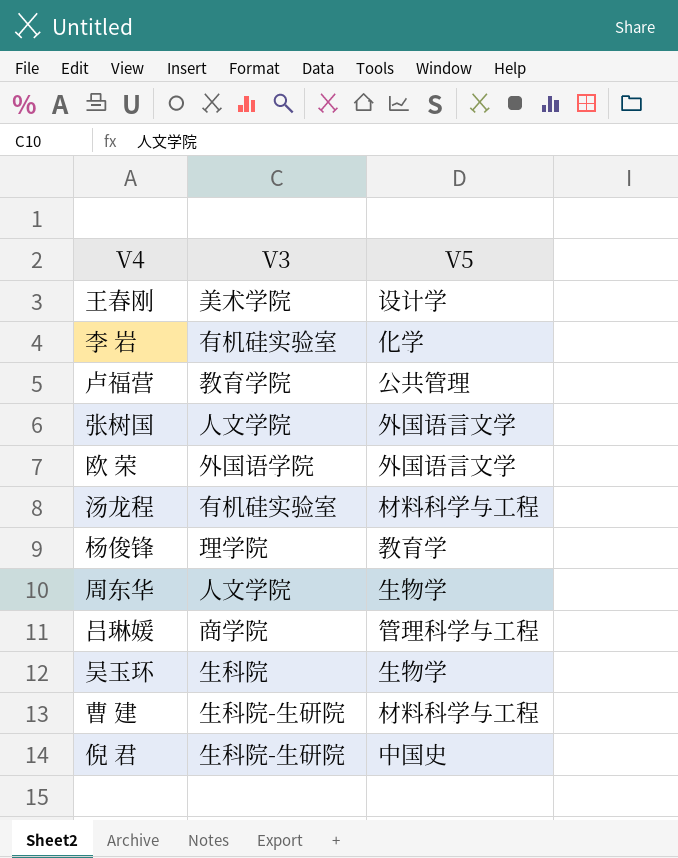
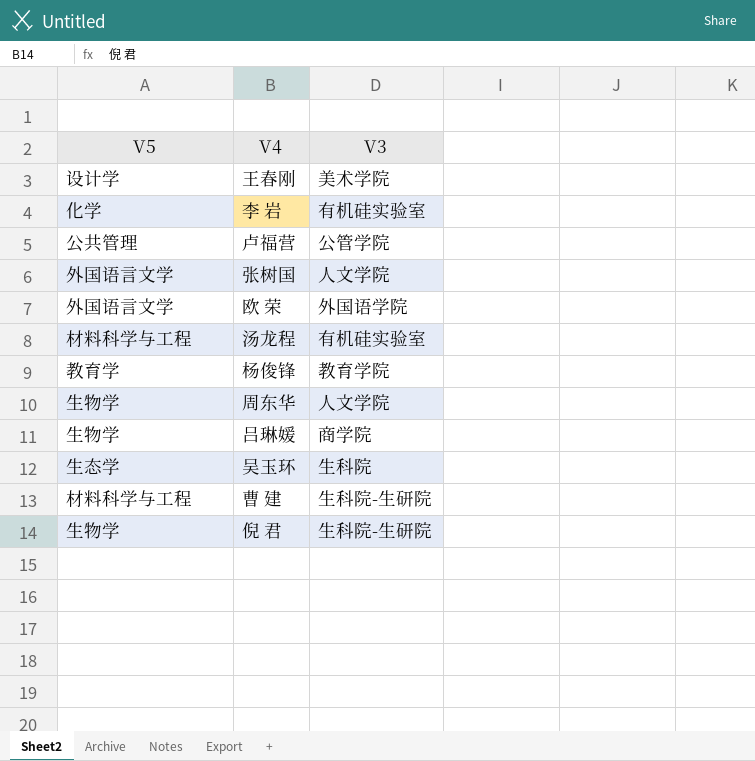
column V5 | position: 3 -> 1
卢福营 | V3: 教育学院 -> 公管学院
杨俊锋 | V3: 理学院 -> 教育学院
吕琳媛 | V5: 管理科学与工程 -> 生物学
吴玉环 | V5: 生物学 -> 生态学
倪 君 | V5: 中国史 -> 生物学

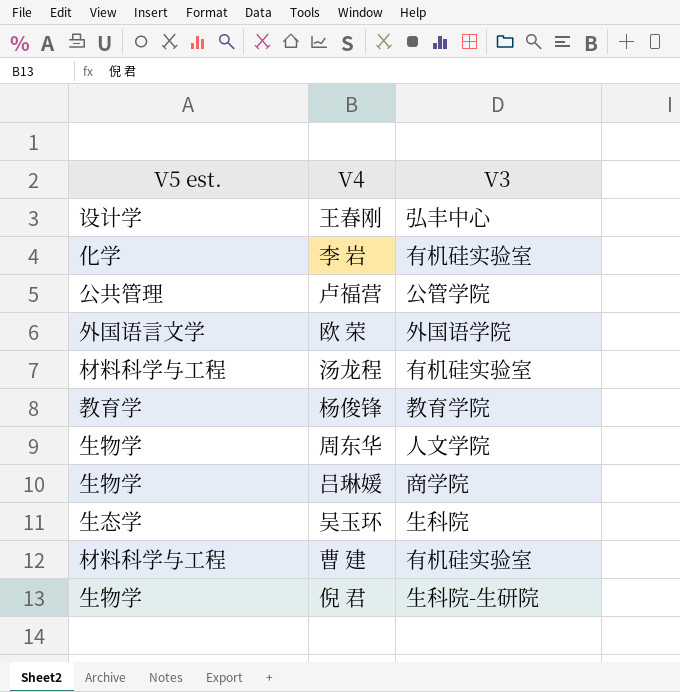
column name: V5 -> V5 est.
row 张树国: 外国语言文学 | 人文学院 -> none
王春刚 | V3: 美术学院 -> 弘丰中心
曹 建 | V3: 生科院-生研院 -> 有机硅实验室

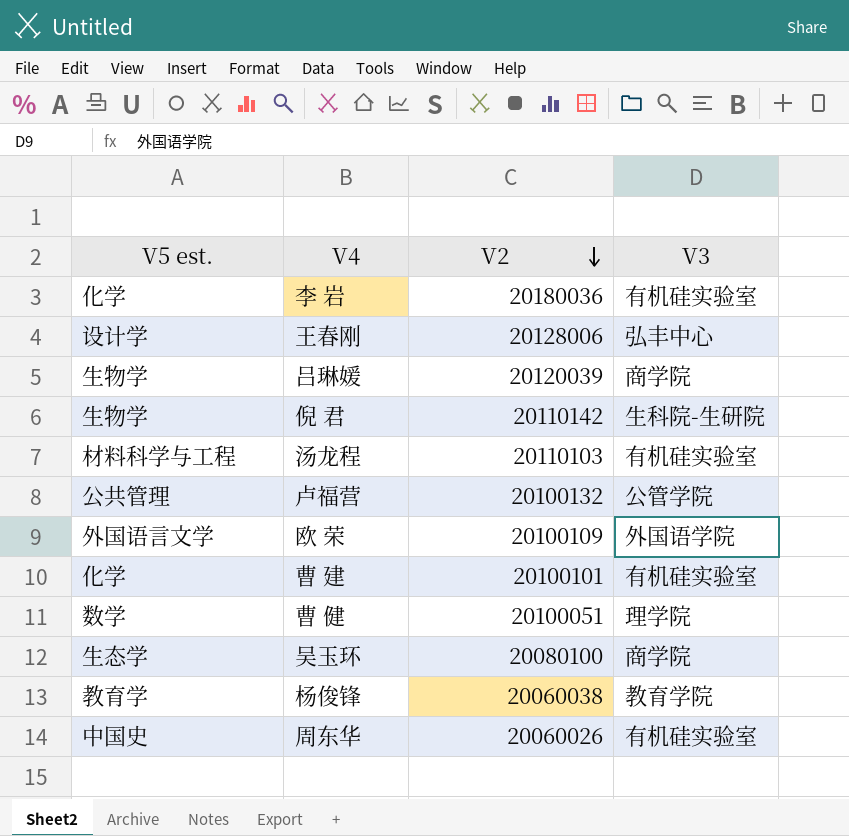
row order: none -> V2 descending
column V2 | position: none -> 3
曹 建 | V5 est.: 材料科学与工程 -> 化学
row 曹 健: none -> 数学 | 20100051 | 理学院
吴玉环 | V3: 生科院 -> 商学院
周东华 | V5 est.: 生物学 -> 中国史
周东华 | V3: 人文学院 -> 有机硅实验室

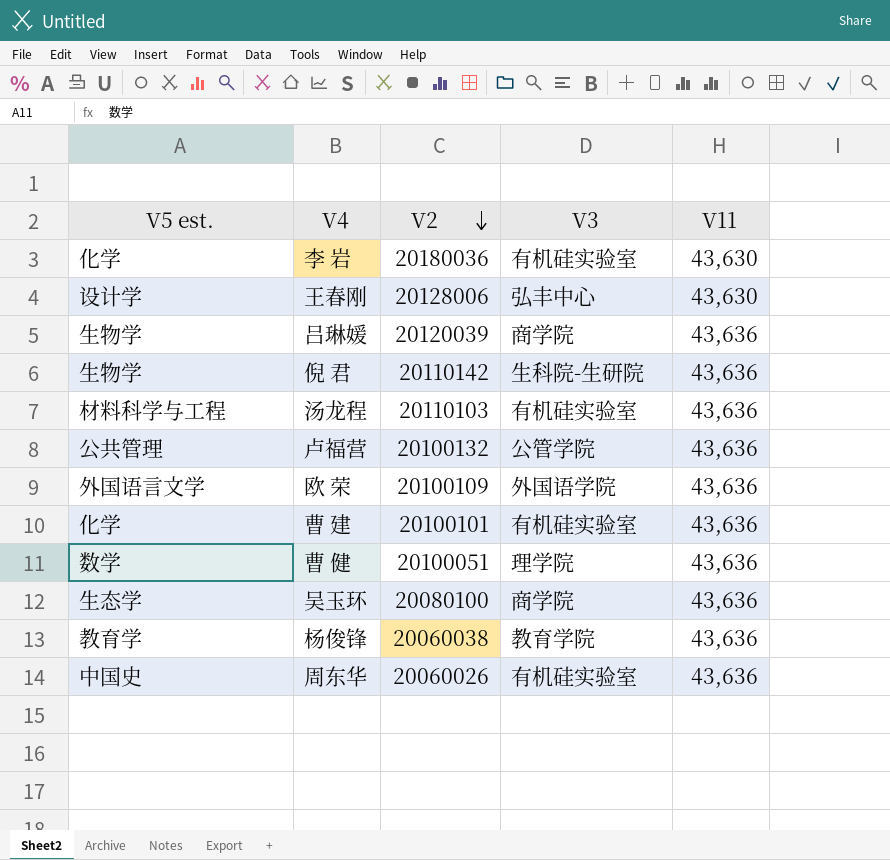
column V11 | position: none -> 5

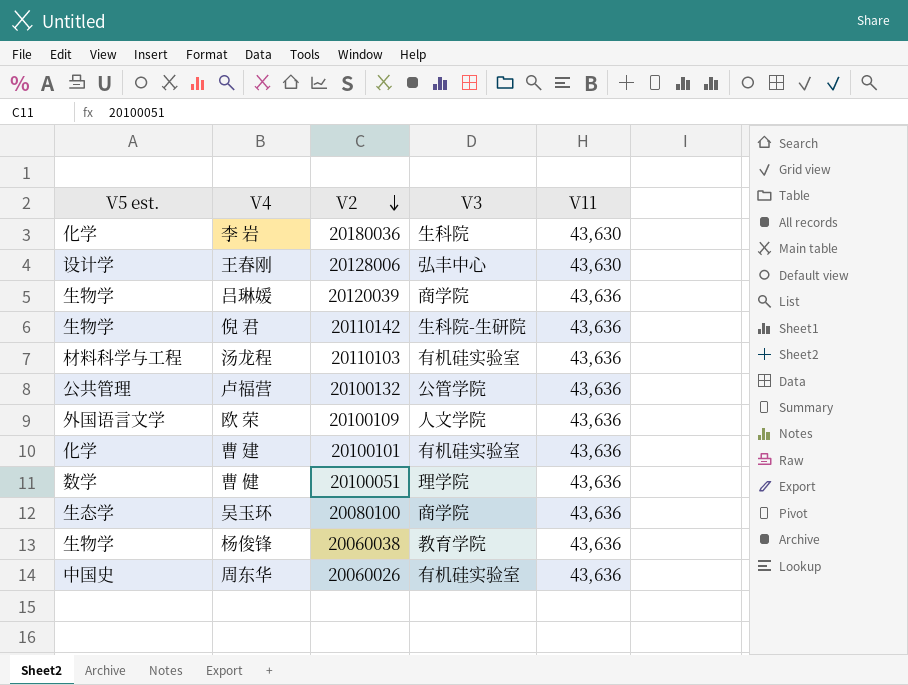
李 岩 | V3: 有机硅实验室 -> 生科院
欧 荣 | V3: 外国语学院 -> 人文学院
杨俊锋 | V5 est.: 教育学 -> 生物学

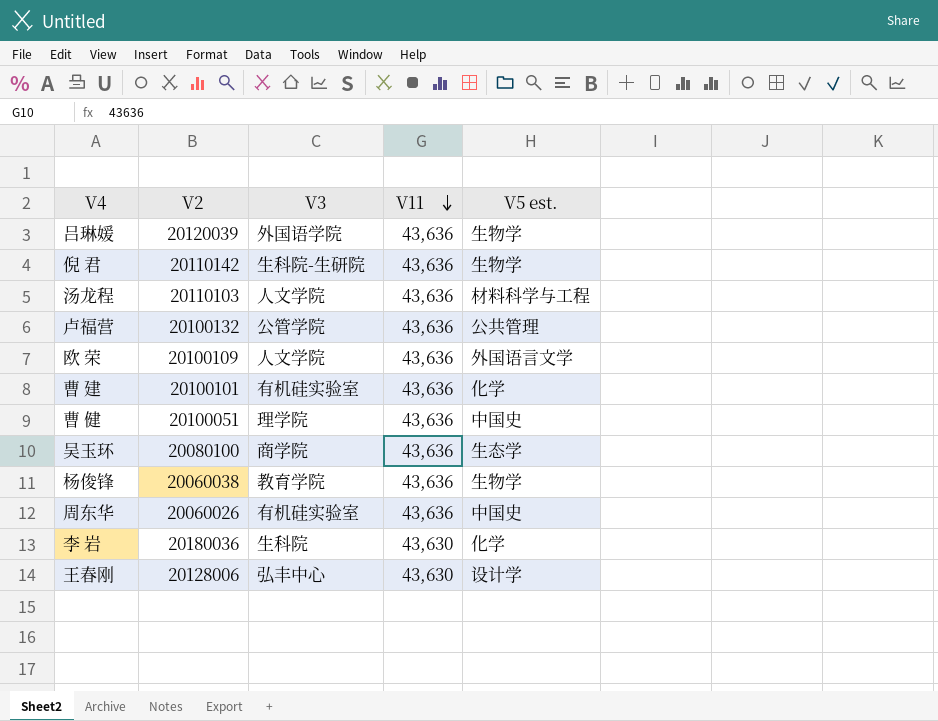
row order: V2 descending -> V11 descending
column V5 est. | position: 1 -> 5
吕琳媛 | V3: 商学院 -> 外国语学院
汤龙程 | V3: 有机硅实验室 -> 人文学院
曹 健 | V5 est.: 数学 -> 中国史

